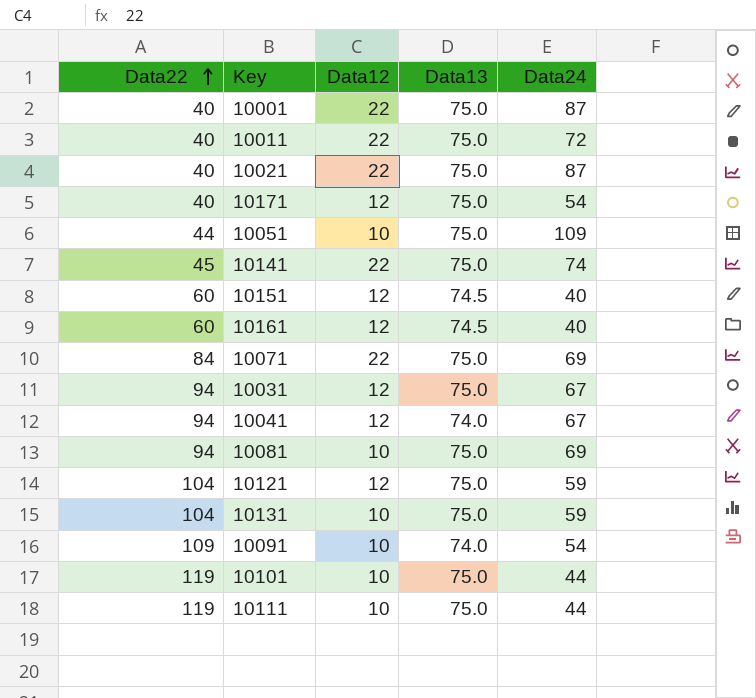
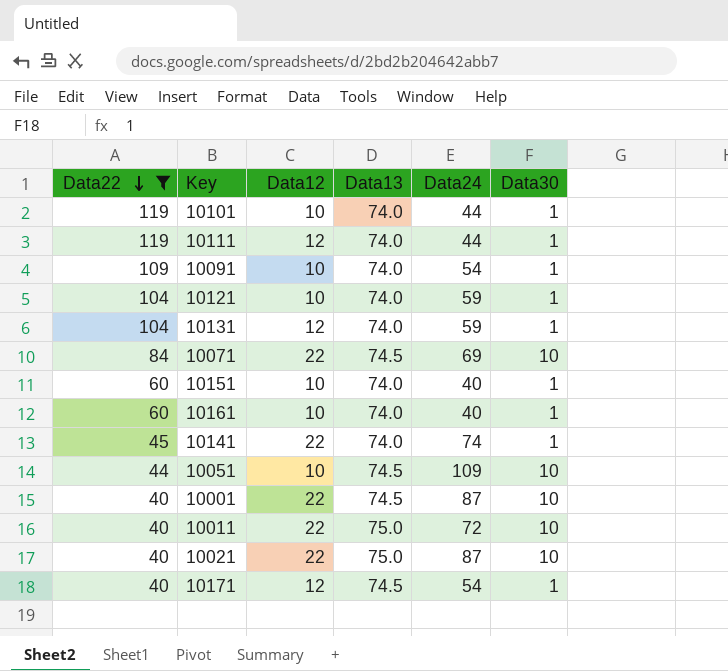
filter: none -> Data22 != 94
row order: Data22 ascending -> Data22 descending
column Data30 | position: none -> 6
10101 | Data13: 75.0 -> 74.0
10111 | Data12: 10 -> 12
10111 | Data13: 75.0 -> 74.0
10121 | Data12: 12 -> 10
10121 | Data13: 75.0 -> 74.0
10131 | Data12: 10 -> 12
10131 | Data13: 75.0 -> 74.0
10071 | Data13: 75.0 -> 74.5
10151 | Data12: 12 -> 10
10151 | Data13: 74.5 -> 74.0
10161 | Data12: 12 -> 10
10161 | Data13: 74.5 -> 74.0
10141 | Data13: 75.0 -> 74.0
10051 | Data13: 75.0 -> 74.5
10001 | Data13: 75.0 -> 74.5
10171 | Data13: 75.0 -> 74.5

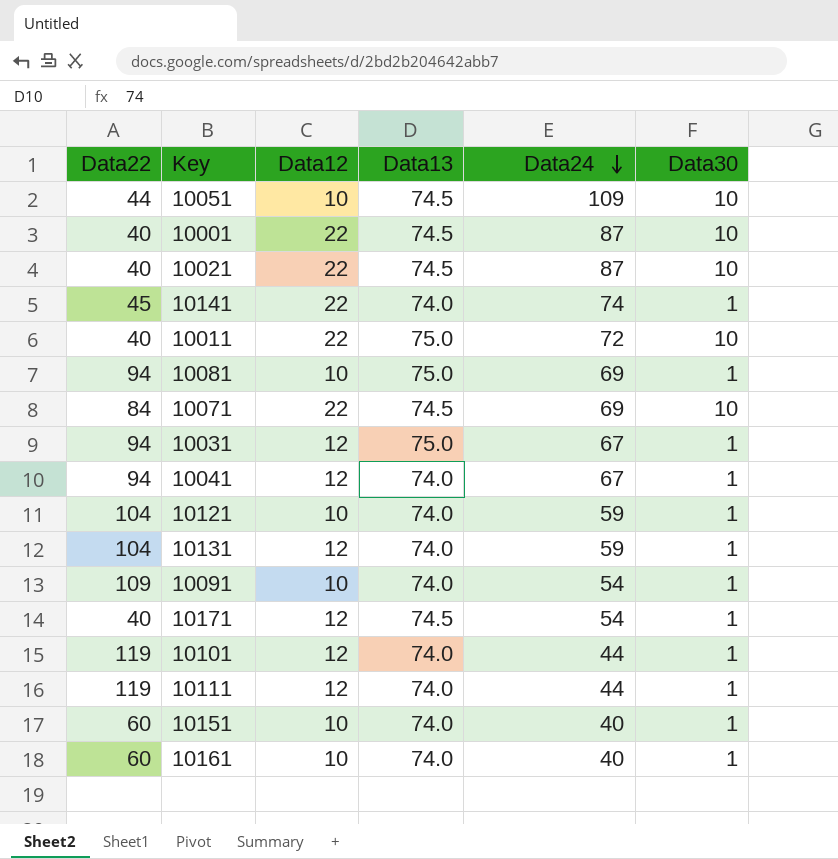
filter: Data22 != 94 -> none
row order: Data22 descending -> Data24 descending
10021 | Data13: 75.0 -> 74.5
10101 | Data12: 10 -> 12

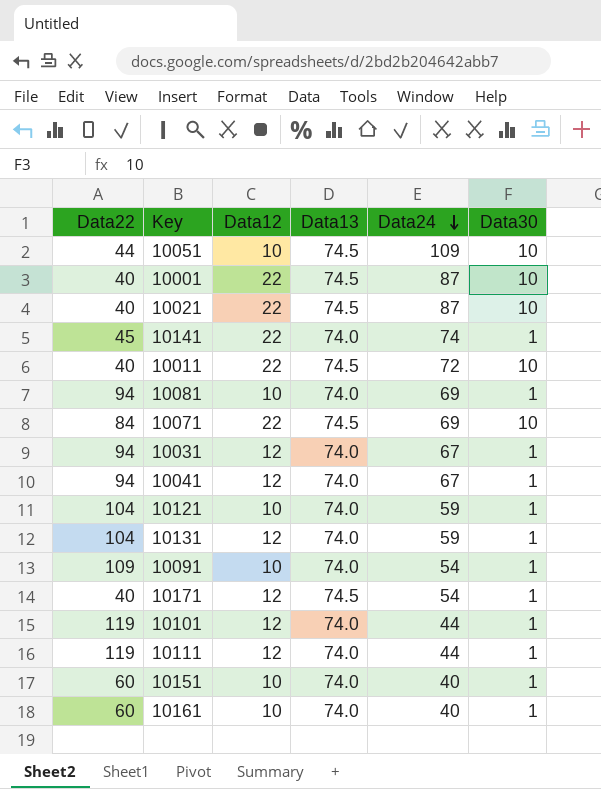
10011 | Data13: 75.0 -> 74.5
10081 | Data13: 75.0 -> 74.0
10031 | Data13: 75.0 -> 74.0

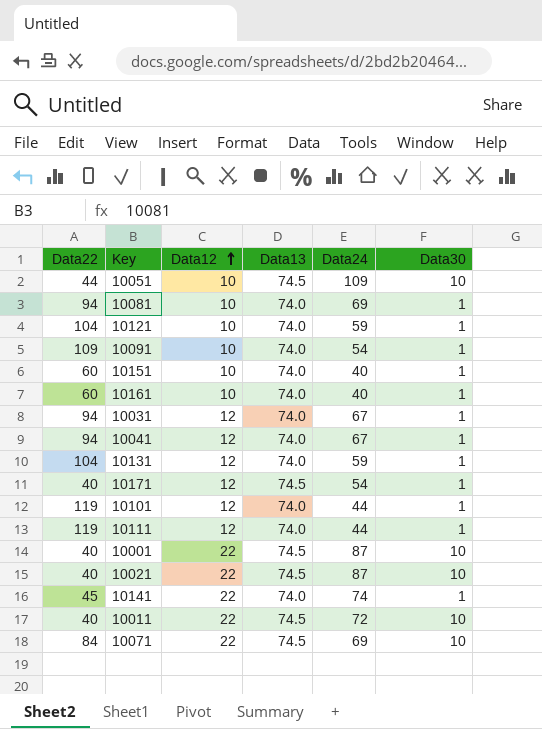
row order: Data24 descending -> Data12 ascending

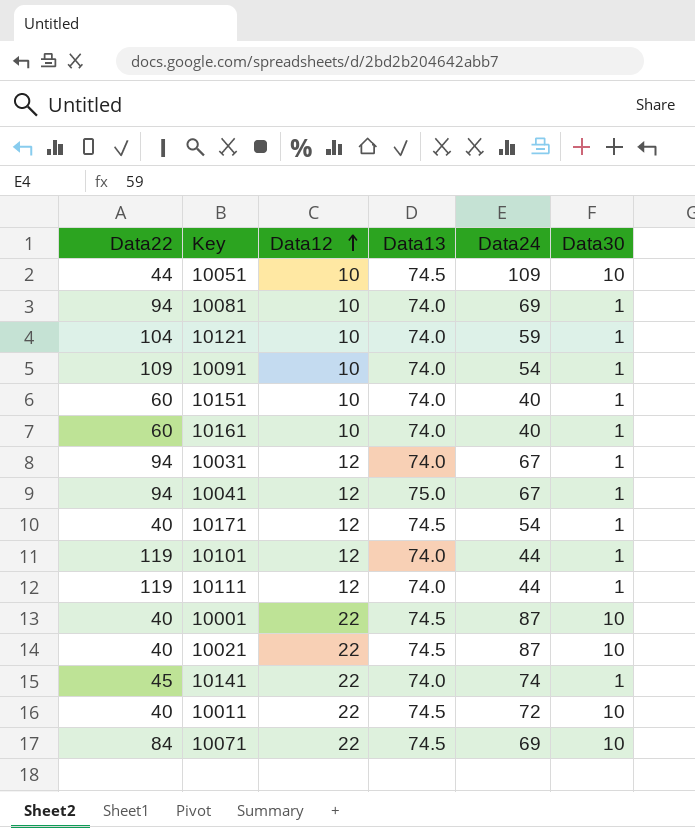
row 10131: 104 | 12 | 74.0 | 59 | 1 -> none
10041 | Data13: 74.0 -> 75.0

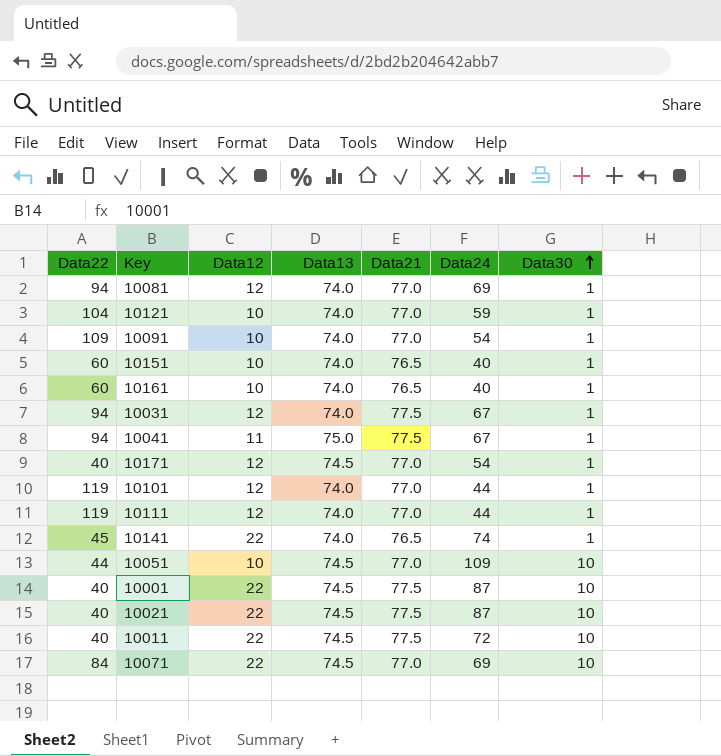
row order: Data12 ascending -> Data30 ascending
column Data21 | position: none -> 5
10081 | Data12: 10 -> 12
10041 | Data12: 12 -> 11

